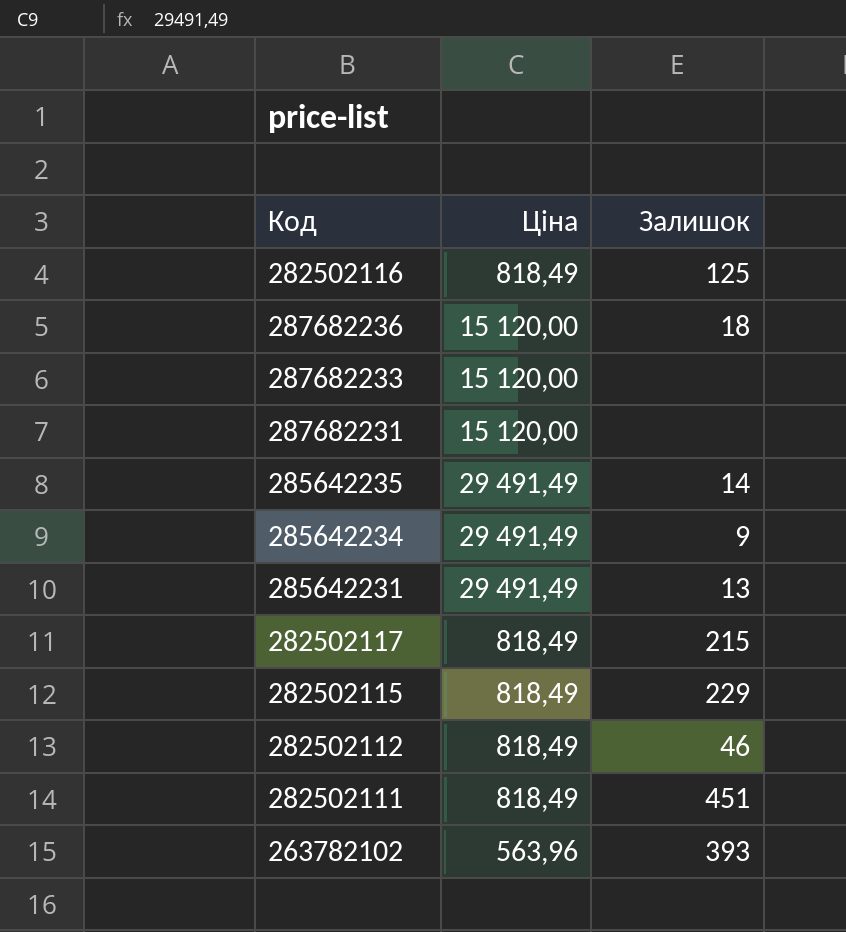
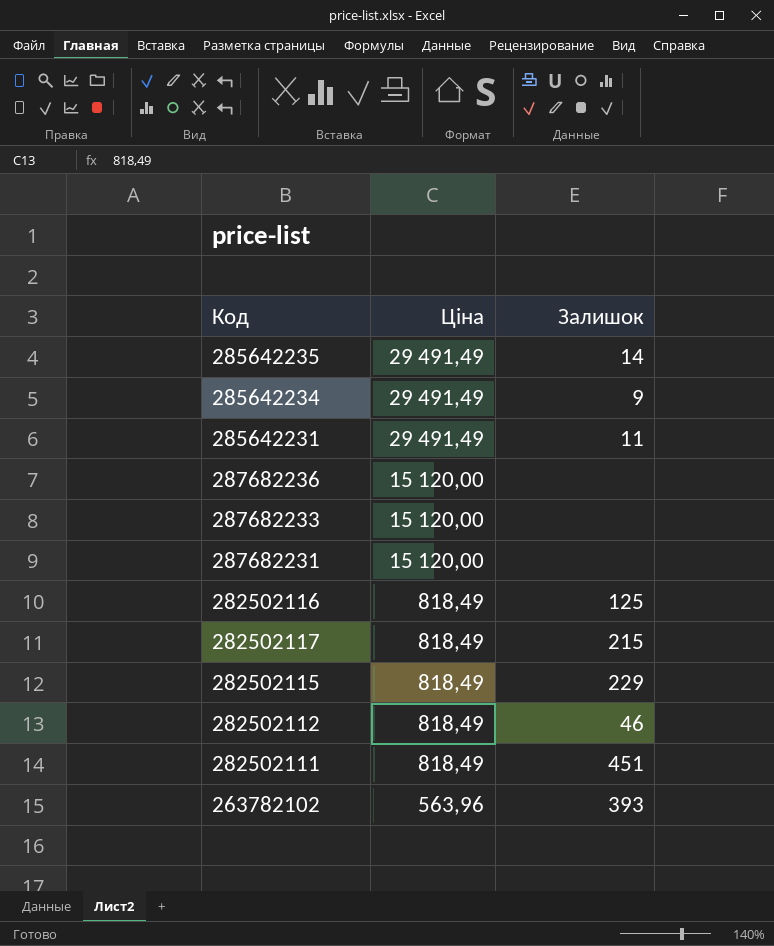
row order: none -> Ціна descending
285642231 | Залишок: 13 -> 11
287682236 | Залишок: 18 -> none

